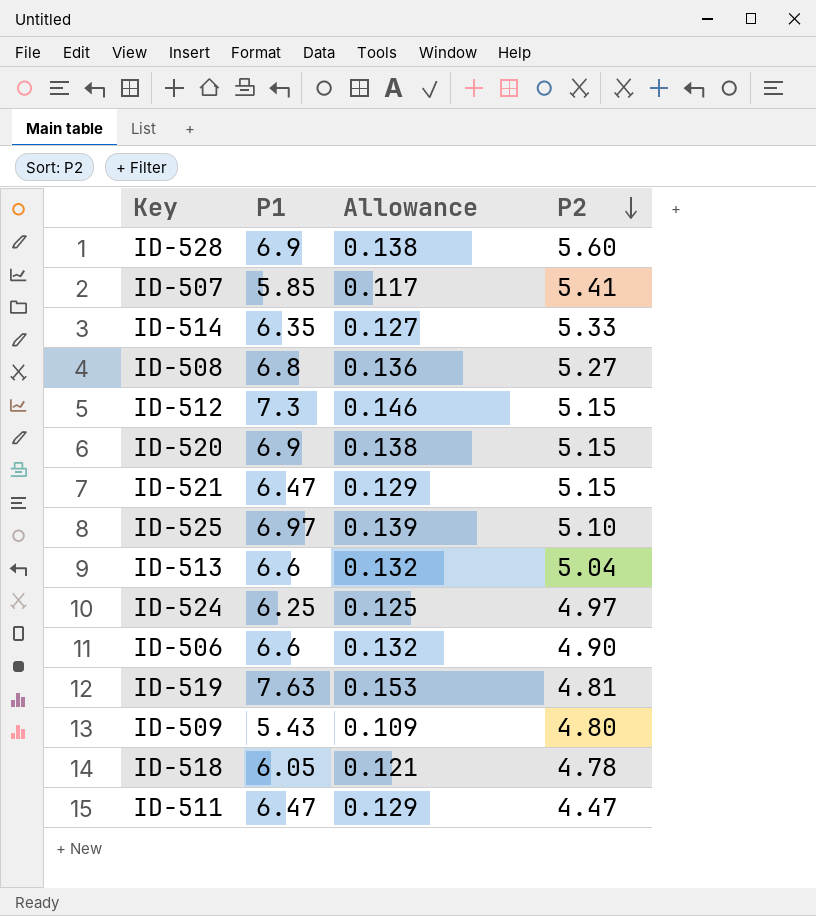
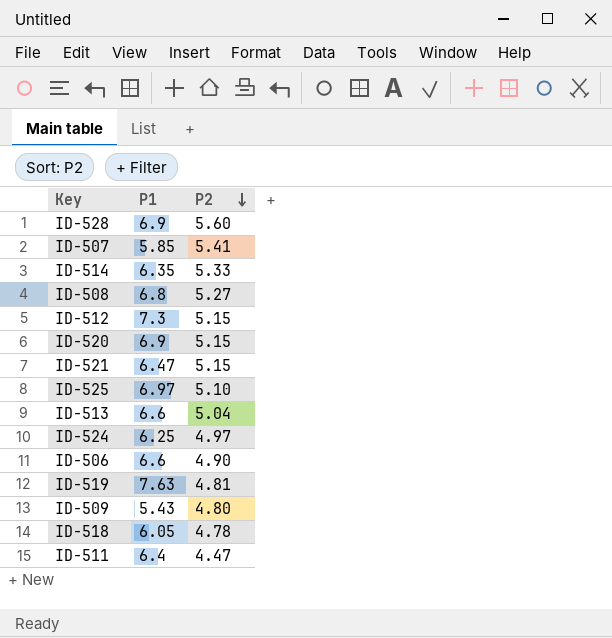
column Allowance | formula: [P1] * 0.02 -> none
ID-511 | P1: 6.47 -> 6.4

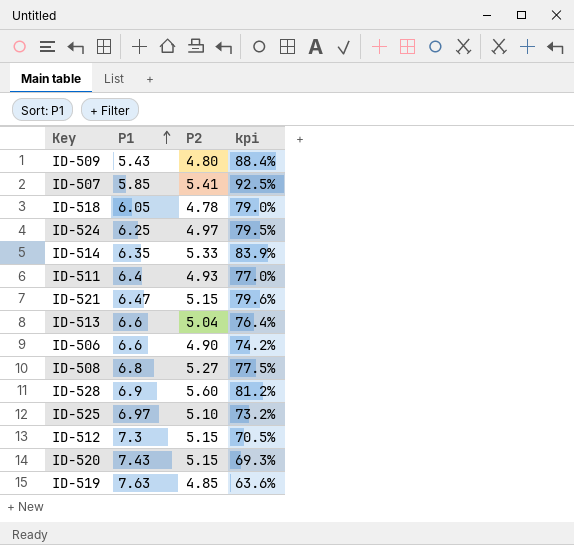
row order: P2 descending -> P1 ascending
column kpi | formula: none -> [P2] / [P1]
ID-511 | P2: 4.47 -> 4.93
ID-520 | P1: 6.9 -> 7.43
ID-519 | P2: 4.81 -> 4.85

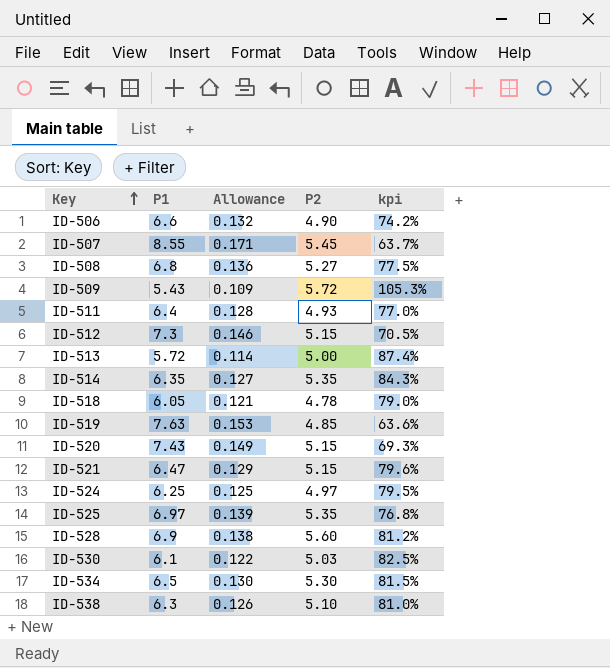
row order: P1 ascending -> Key ascending
column Allowance | formula: none -> [P1] * 0.02
ID-507 | P1: 5.85 -> 8.55
ID-507 | P2: 5.41 -> 5.45
ID-507 | kpi: 92.5% -> 63.7%
ID-509 | P2: 4.80 -> 5.72
ID-509 | kpi: 88.4% -> 105.3%
ID-513 | P1: 6.6 -> 5.72
ID-513 | P2: 5.04 -> 5.00
ID-513 | kpi: 76.4% -> 87.4%
ID-514 | P2: 5.33 -> 5.35
ID-514 | kpi: 83.9% -> 84.3%
ID-525 | P2: 5.10 -> 5.35
ID-525 | kpi: 73.2% -> 76.8%
row ID-530: none -> 6.1 | 0.122 | 5.03 | 82.5%
row ID-534: none -> 6.5 | 0.130 | 5.30 | 81.5%
row ID-538: none -> 6.3 | 0.126 | 5.10 | 81.0%

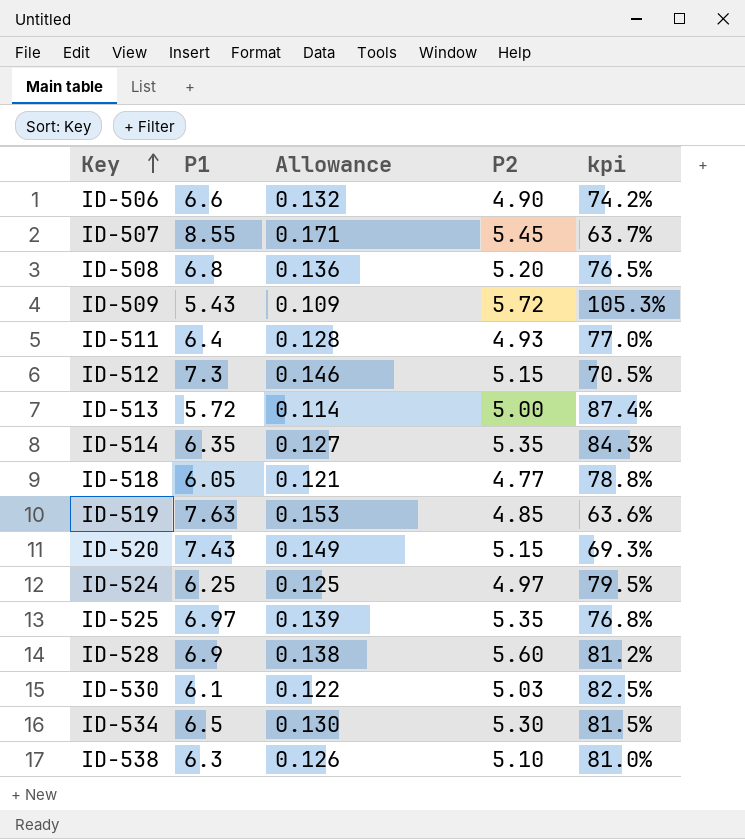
row ID-521: 6.47 | 0.129 | 5.15 | 79.6% -> none
ID-508 | P2: 5.27 -> 5.20
ID-508 | kpi: 77.5% -> 76.5%
ID-518 | P2: 4.78 -> 4.77
ID-518 | kpi: 79.0% -> 78.8%

